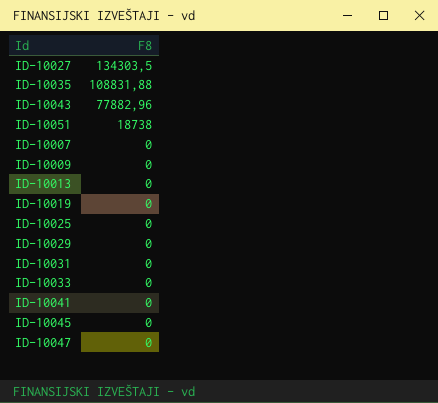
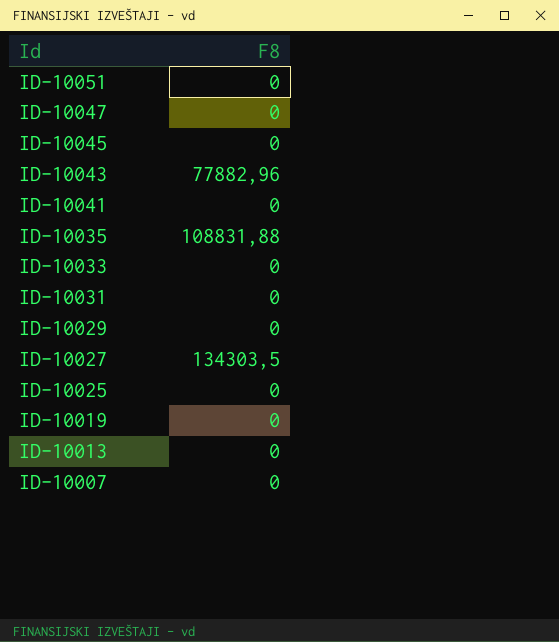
row order: F8 descending -> Id descending
row ID-10009: 0 -> none
ID-10051 | F8: 18738 -> 0

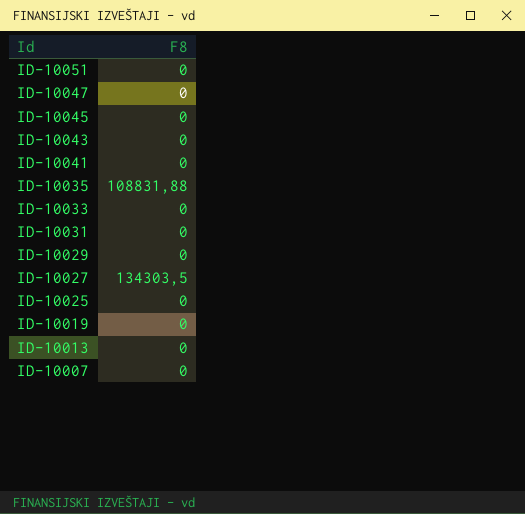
ID-10043 | F8: 77882,96 -> 0

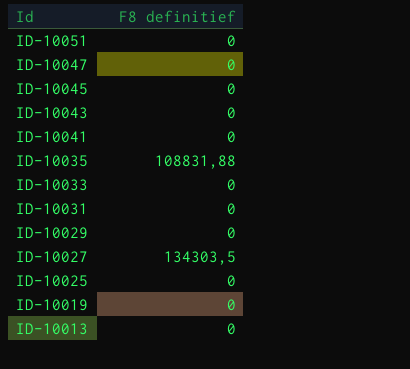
column name: F8 -> F8 definitief
row ID-10007: 0 -> none

